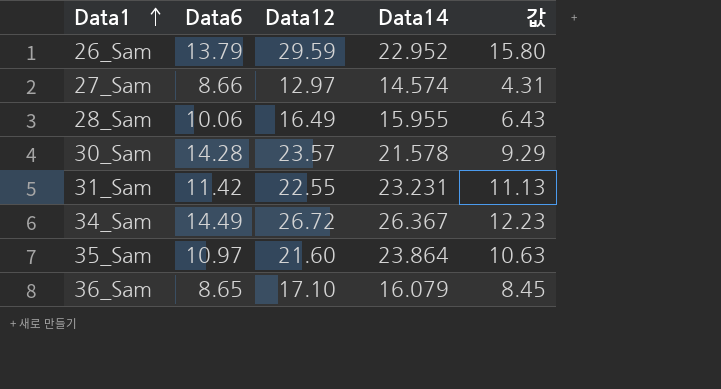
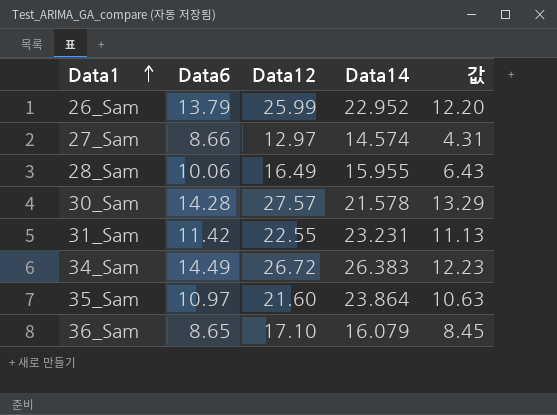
26_Sam | Data12: 29.59 -> 25.99
26_Sam | 값: 15.80 -> 12.20
30_Sam | Data12: 23.57 -> 27.57
30_Sam | 값: 9.29 -> 13.29
34_Sam | Data14: 26.367 -> 26.383

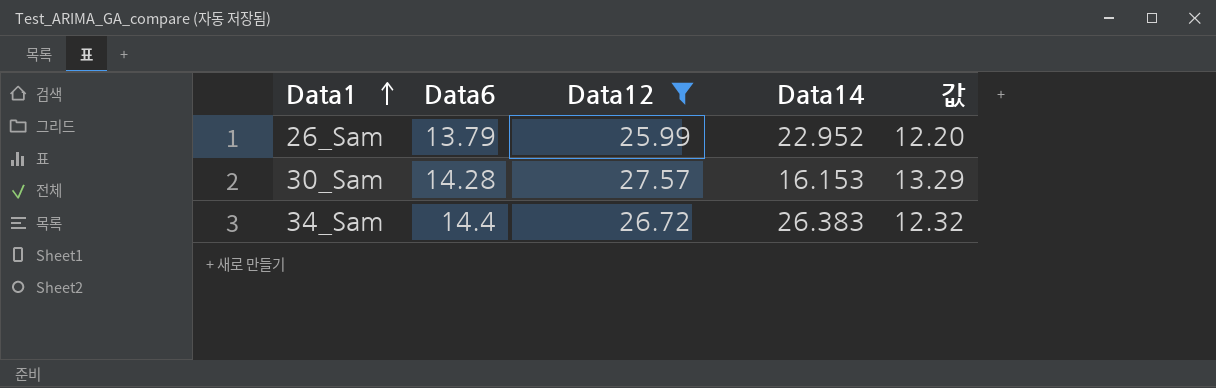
filter: none -> Data12 >= 25.99
30_Sam | Data14: 21.578 -> 16.153
34_Sam | Data6: 14.49 -> 14.4
34_Sam | 값: 12.23 -> 12.32

